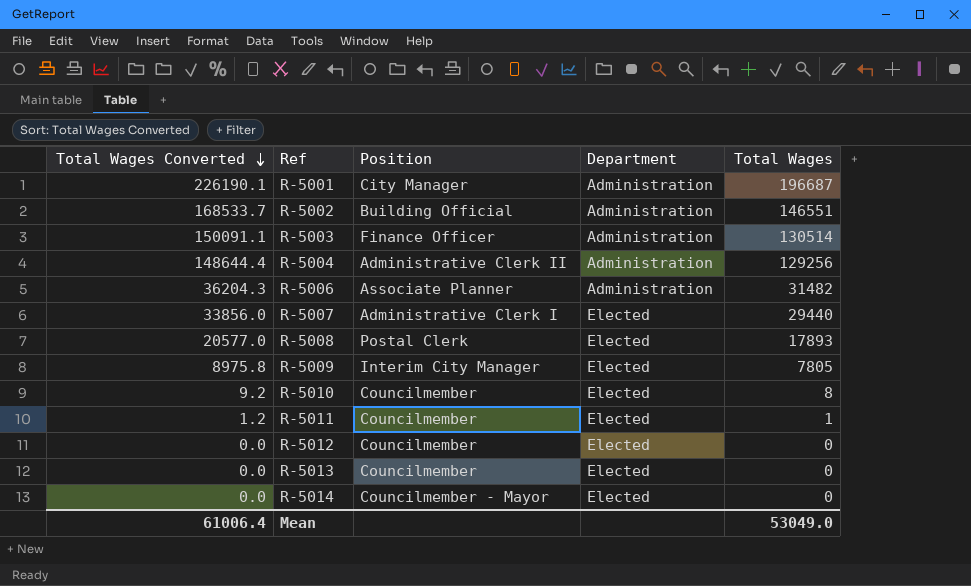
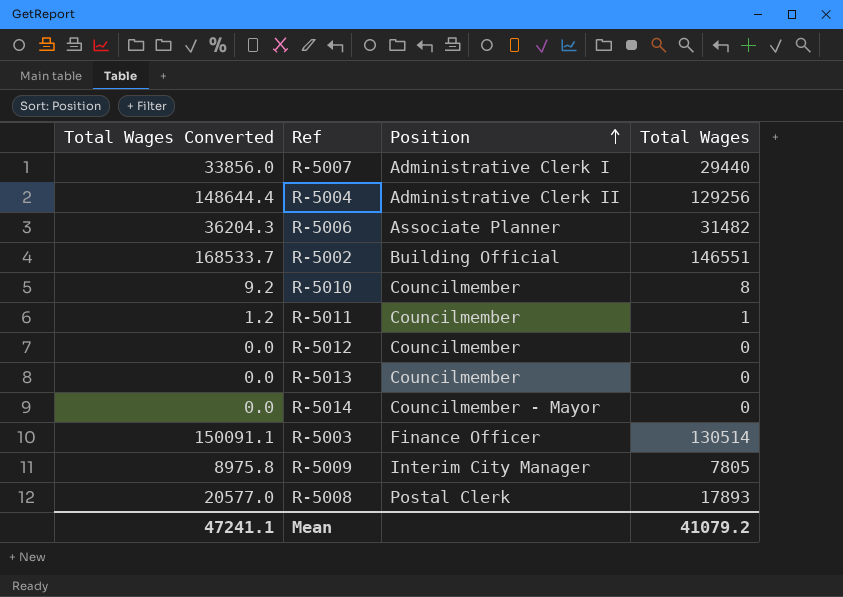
row order: Total Wages Converted descending -> Position ascending
column Department | position: 4 -> none
row R-5001: 226190.1 | City Manager | Administration | 196687 -> none
Mean | Total Wages Converted: 61006.4 -> 47241.1
Mean | Total Wages: 53049.0 -> 41079.2

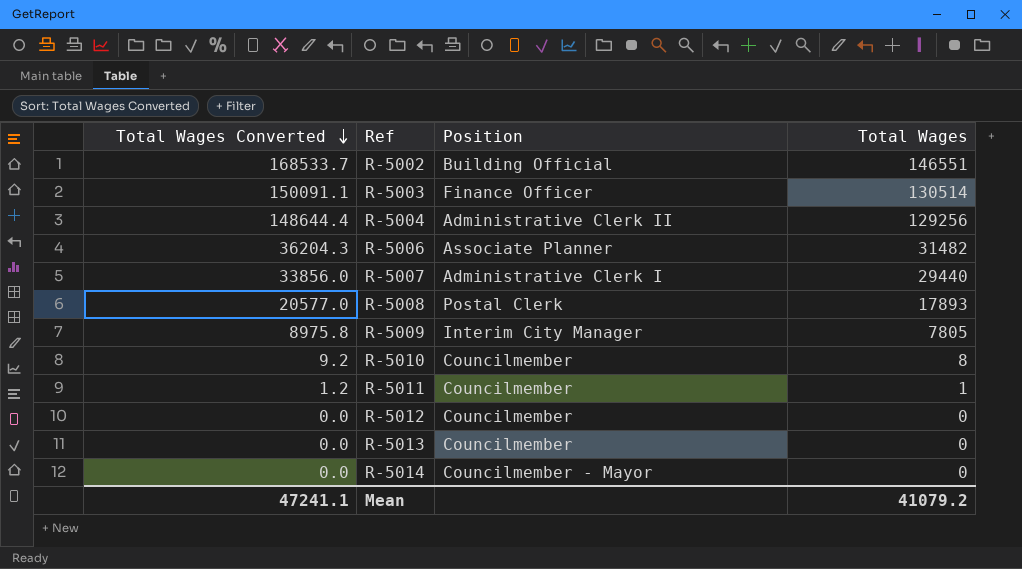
row order: Position ascending -> Total Wages Converted descending

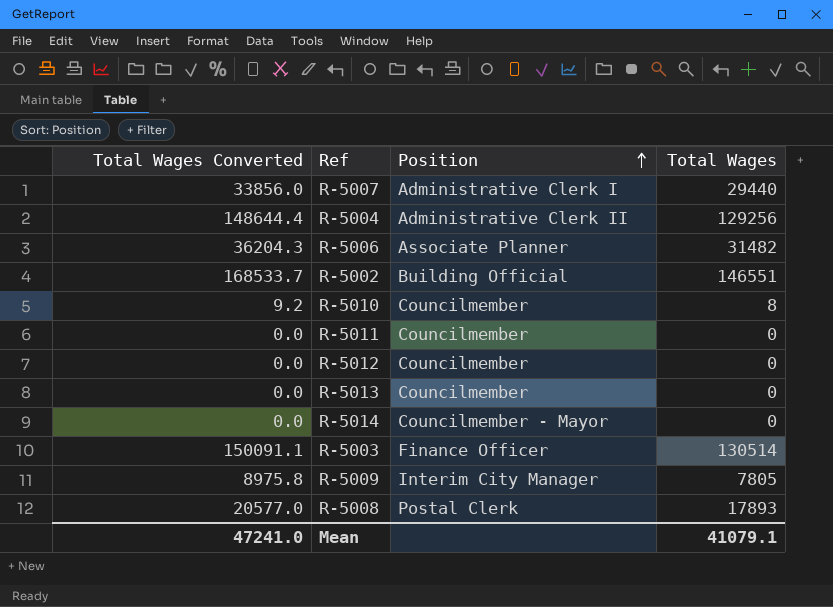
row order: Total Wages Converted descending -> Position ascending
R-5011 | Total Wages Converted: 1.2 -> 0.0
R-5011 | Total Wages: 1 -> 0
Mean | Total Wages Converted: 47241.1 -> 47241.0
Mean | Total Wages: 41079.2 -> 41079.1

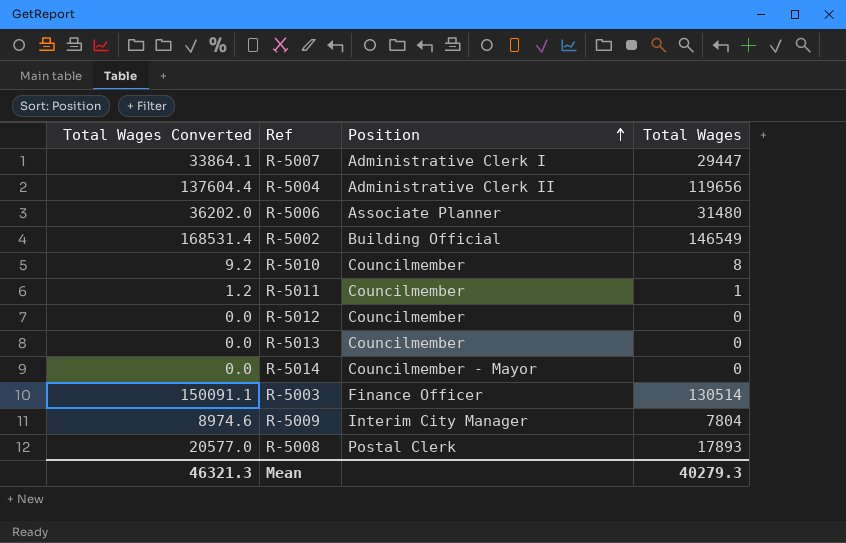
R-5007 | Total Wages Converted: 33856.0 -> 33864.1
R-5007 | Total Wages: 29440 -> 29447
R-5004 | Total Wages Converted: 148644.4 -> 137604.4
R-5004 | Total Wages: 129256 -> 119656
R-5006 | Total Wages Converted: 36204.3 -> 36202.0
R-5006 | Total Wages: 31482 -> 31480
R-5002 | Total Wages Converted: 168533.7 -> 168531.4
R-5002 | Total Wages: 146551 -> 146549
R-5011 | Total Wages Converted: 0.0 -> 1.2
R-5011 | Total Wages: 0 -> 1
R-5009 | Total Wages Converted: 8975.8 -> 8974.6
R-5009 | Total Wages: 7805 -> 7804
Mean | Total Wages Converted: 47241.0 -> 46321.3
Mean | Total Wages: 41079.1 -> 40279.3

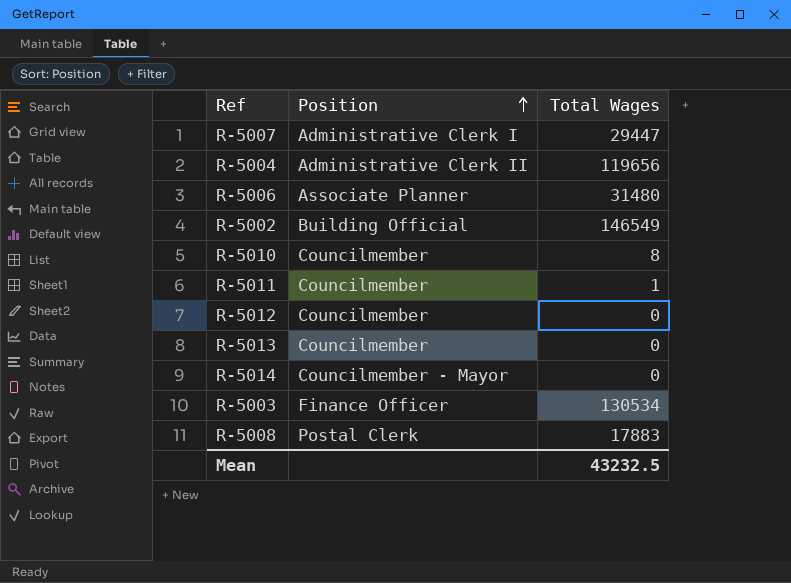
column Total Wages Converted | formula: [Total Wages] * 1.15 -> none
row R-5009: 8974.6 | Interim City Manager | 7804 -> none
R-5003 | Total Wages: 130514 -> 130534
R-5008 | Total Wages: 17893 -> 17883
Mean | Total Wages: 40279.3 -> 43232.5

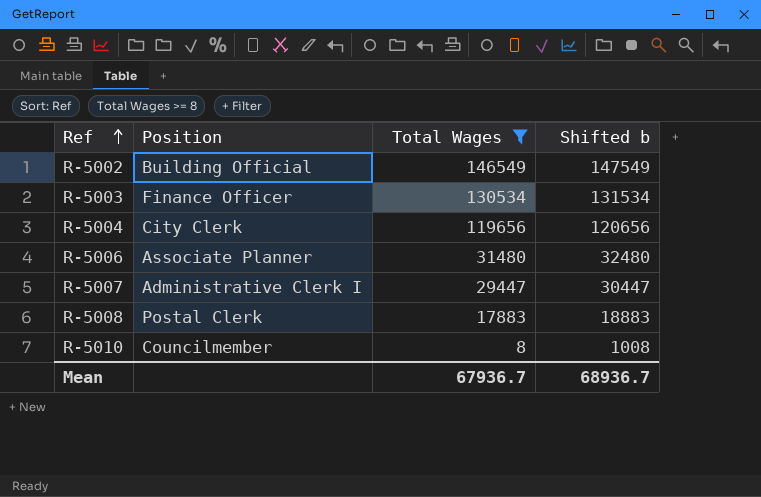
filter: none -> Total Wages >= 8
row order: Position ascending -> Ref ascending
column Shifted b | formula: none -> [Total Wages] + 1000
R-5004 | Position: Administrative Clerk II -> City Clerk
Mean | Total Wages: 43232.5 -> 67936.7

